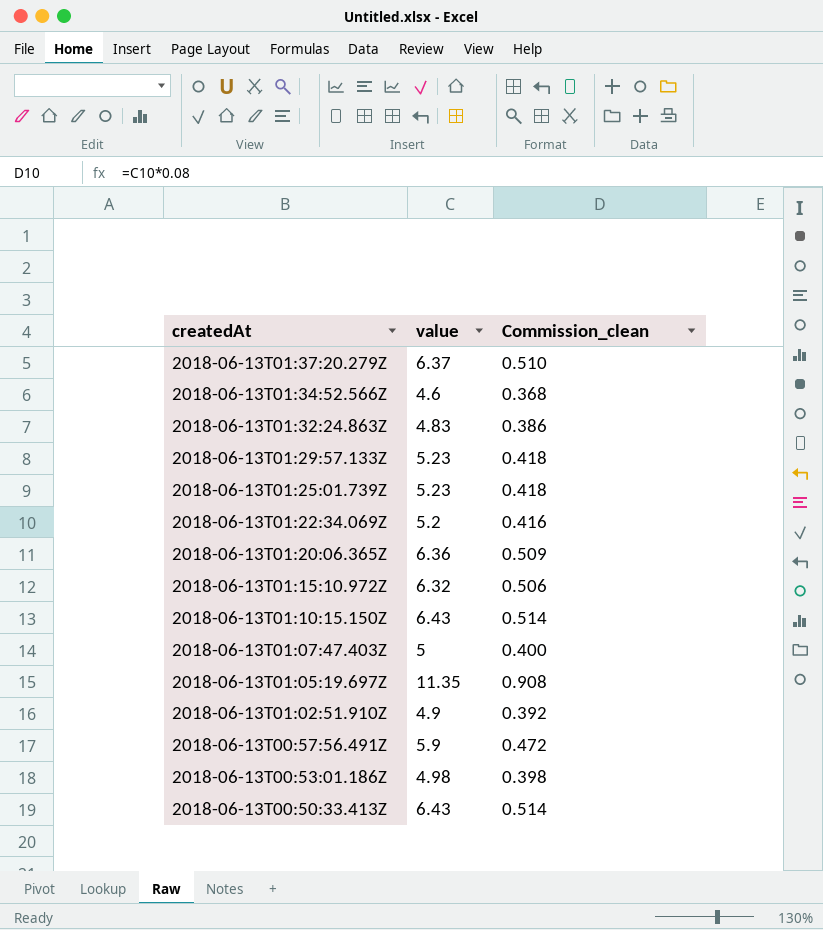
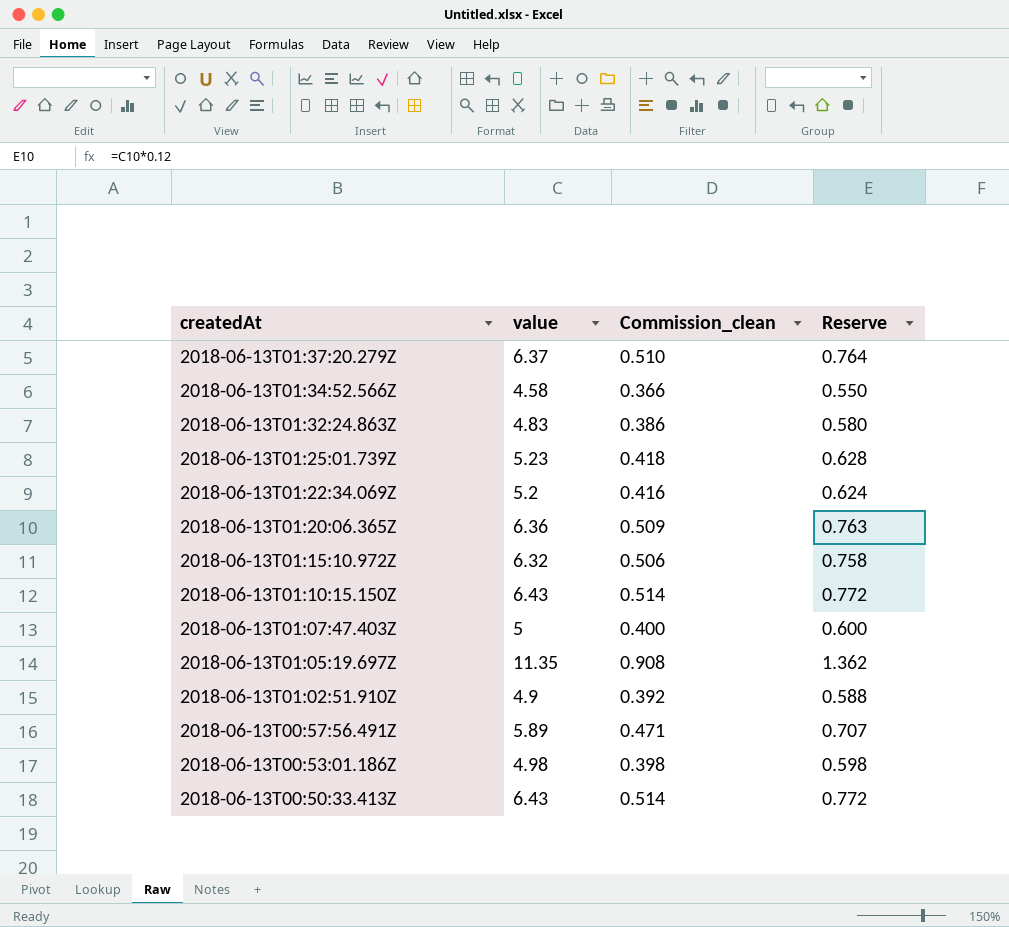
column Reserve | formula: none -> [value] * 0.12
row 2018-06-13T01:29:57.133Z: 5.23 | 0.418 -> none
2018-06-13T01:34:52.566Z | value: 4.6 -> 4.58
2018-06-13T01:34:52.566Z | Commission_clean: 0.368 -> 0.366
2018-06-13T00:57:56.491Z | value: 5.9 -> 5.89
2018-06-13T00:57:56.491Z | Commission_clean: 0.472 -> 0.471

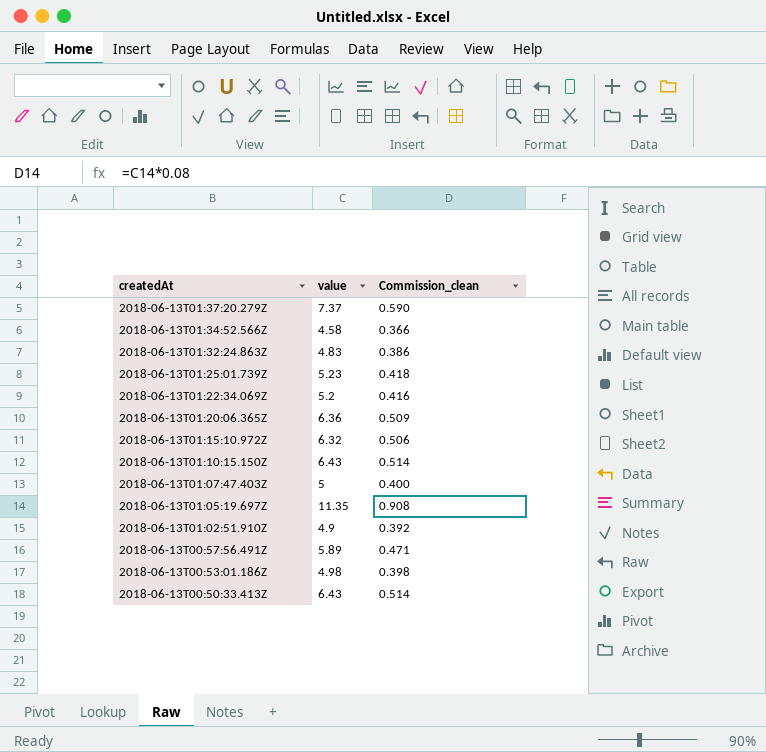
column Reserve | formula: [value] * 0.12 -> none
2018-06-13T01:37:20.279Z | value: 6.37 -> 7.37
2018-06-13T01:37:20.279Z | Commission_clean: 0.510 -> 0.590

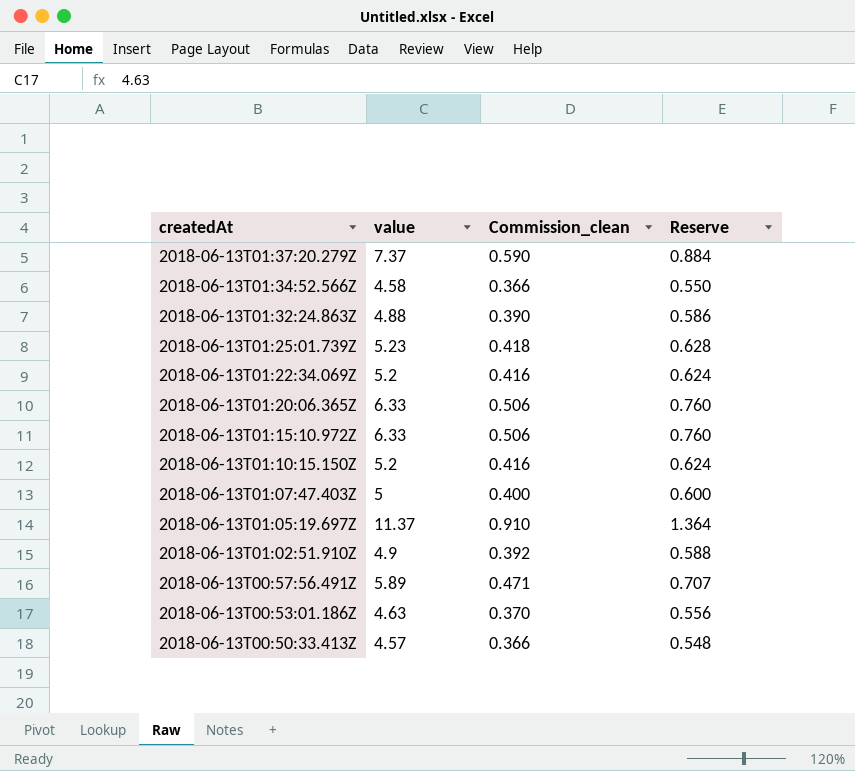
column Reserve | formula: none -> [value] * 0.12
2018-06-13T01:32:24.863Z | value: 4.83 -> 4.88
2018-06-13T01:32:24.863Z | Commission_clean: 0.386 -> 0.390
2018-06-13T01:20:06.365Z | value: 6.36 -> 6.33
2018-06-13T01:20:06.365Z | Commission_clean: 0.509 -> 0.506
2018-06-13T01:15:10.972Z | value: 6.32 -> 6.33
2018-06-13T01:10:15.150Z | value: 6.43 -> 5.2
2018-06-13T01:10:15.150Z | Commission_clean: 0.514 -> 0.416
2018-06-13T01:05:19.697Z | value: 11.35 -> 11.37
2018-06-13T01:05:19.697Z | Commission_clean: 0.908 -> 0.910
2018-06-13T00:53:01.186Z | value: 4.98 -> 4.63
2018-06-13T00:53:01.186Z | Commission_clean: 0.398 -> 0.370
2018-06-13T00:50:33.413Z | value: 6.43 -> 4.57
2018-06-13T00:50:33.413Z | Commission_clean: 0.514 -> 0.366

